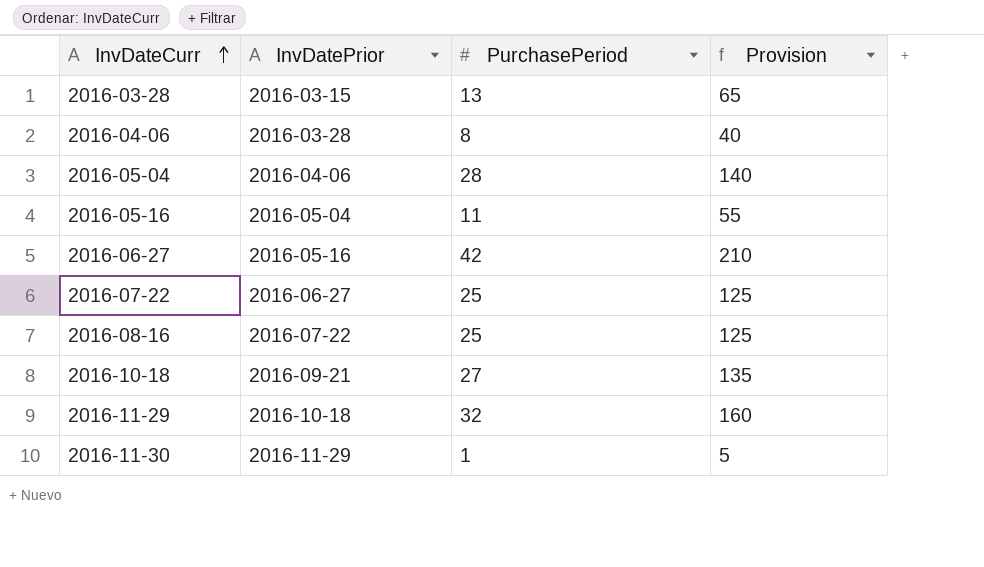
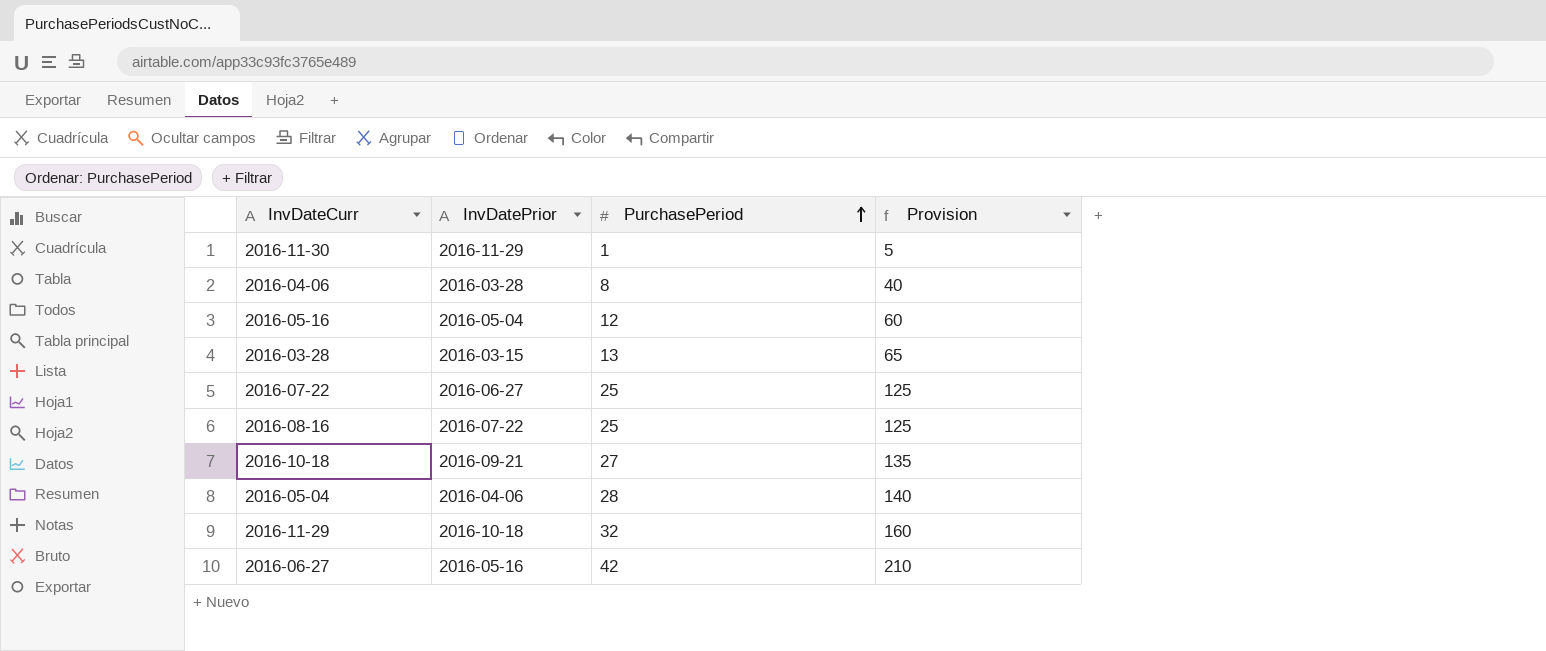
row order: InvDateCurr ascending -> PurchasePeriod ascending
2016-05-16 | PurchasePeriod: 11 -> 12
2016-05-16 | Provision: 55 -> 60

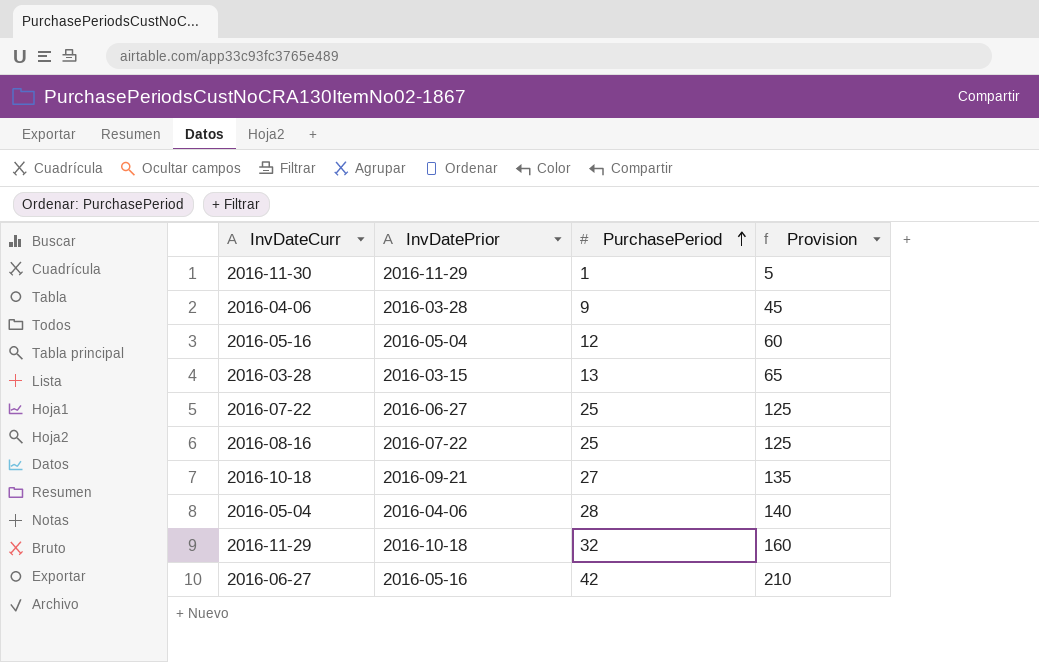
2016-04-06 | PurchasePeriod: 8 -> 9
2016-04-06 | Provision: 40 -> 45

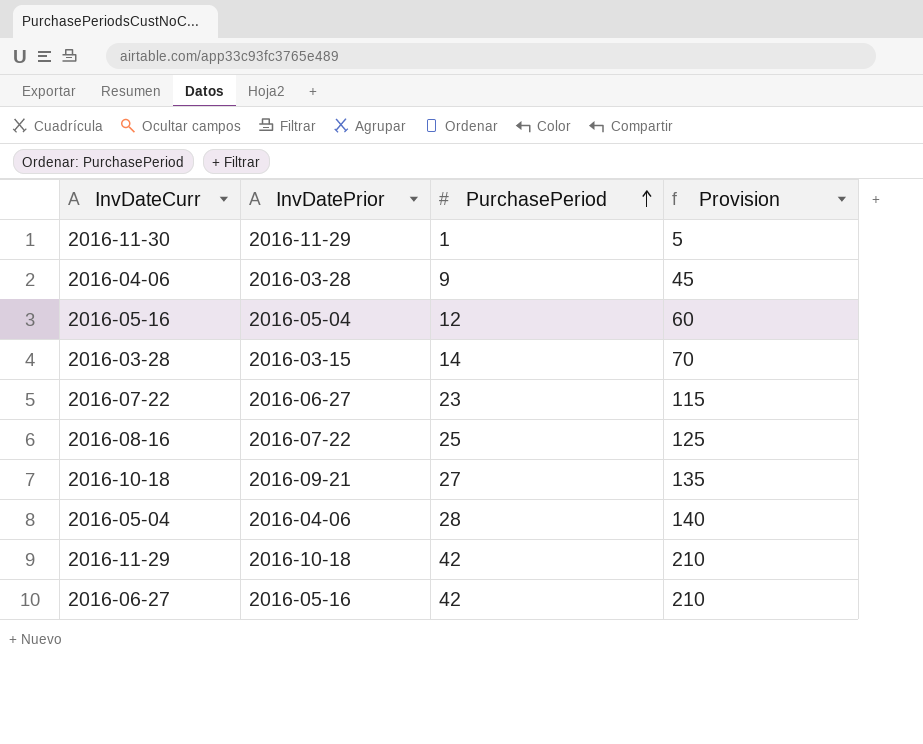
2016-03-28 | PurchasePeriod: 13 -> 14
2016-03-28 | Provision: 65 -> 70
2016-07-22 | PurchasePeriod: 25 -> 23
2016-07-22 | Provision: 125 -> 115
2016-11-29 | PurchasePeriod: 32 -> 42
2016-11-29 | Provision: 160 -> 210

